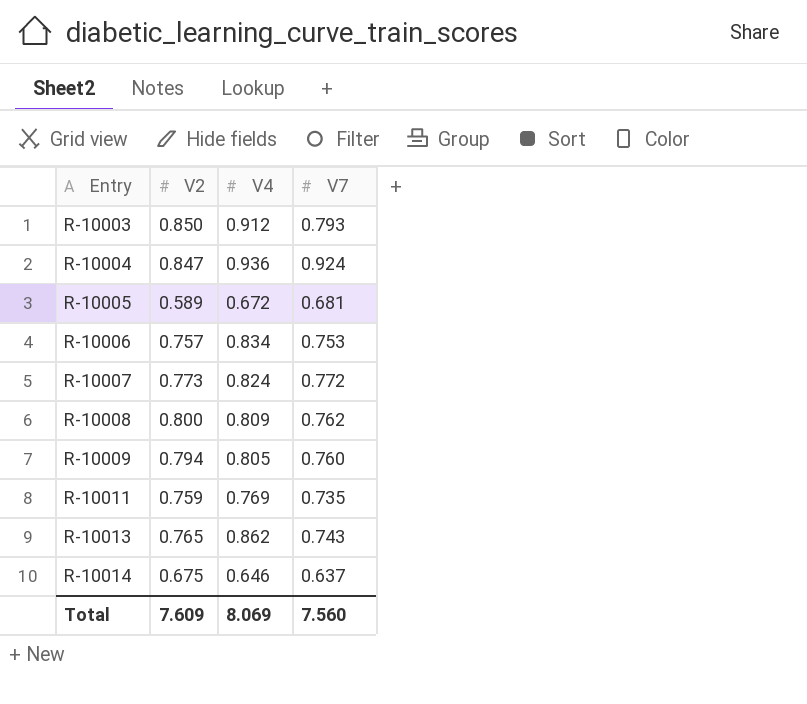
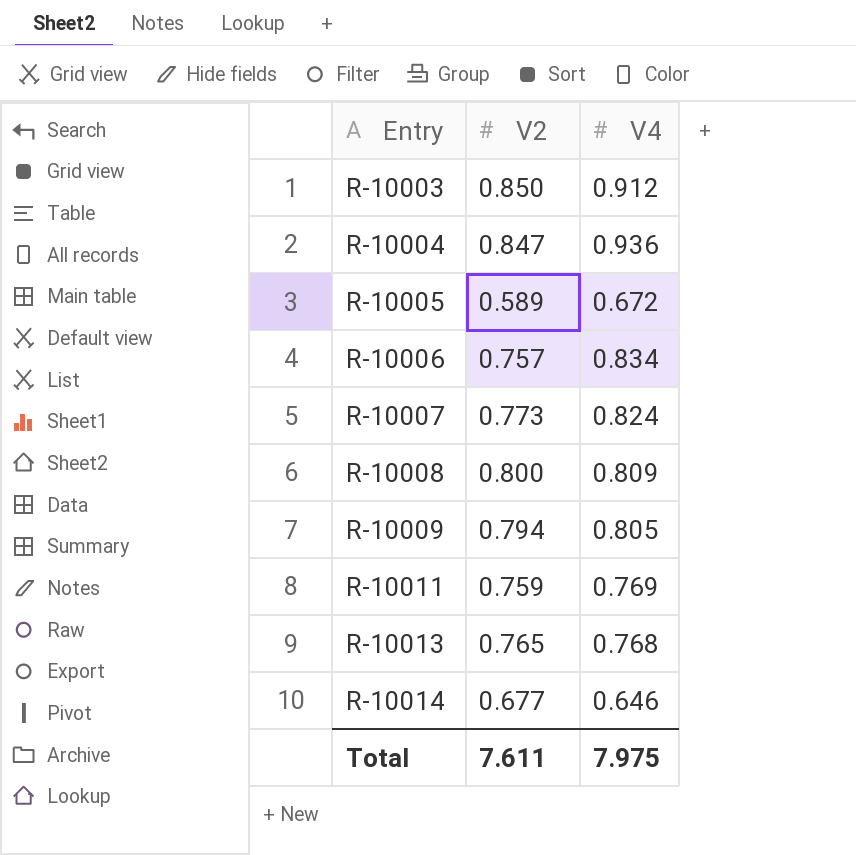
column V7 | position: 4 -> none
R-10013 | V4: 0.862 -> 0.768
R-10014 | V2: 0.675 -> 0.677
Total | V2: 7.609 -> 7.611
Total | V4: 8.069 -> 7.975

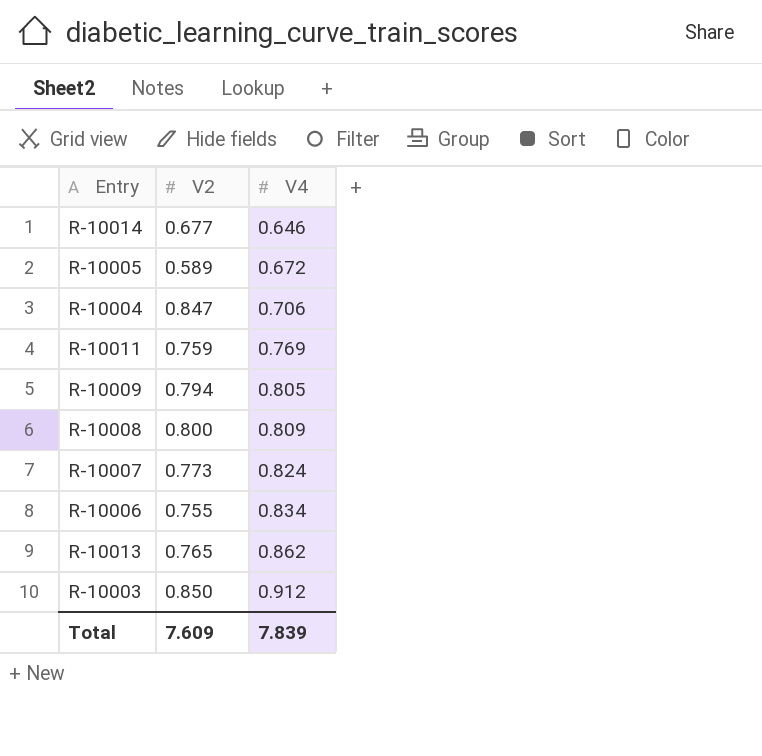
row order: Entry ascending -> V4 ascending
R-10004 | V4: 0.936 -> 0.706
R-10006 | V2: 0.757 -> 0.755
R-10013 | V4: 0.768 -> 0.862
Total | V2: 7.611 -> 7.609
Total | V4: 7.975 -> 7.839

